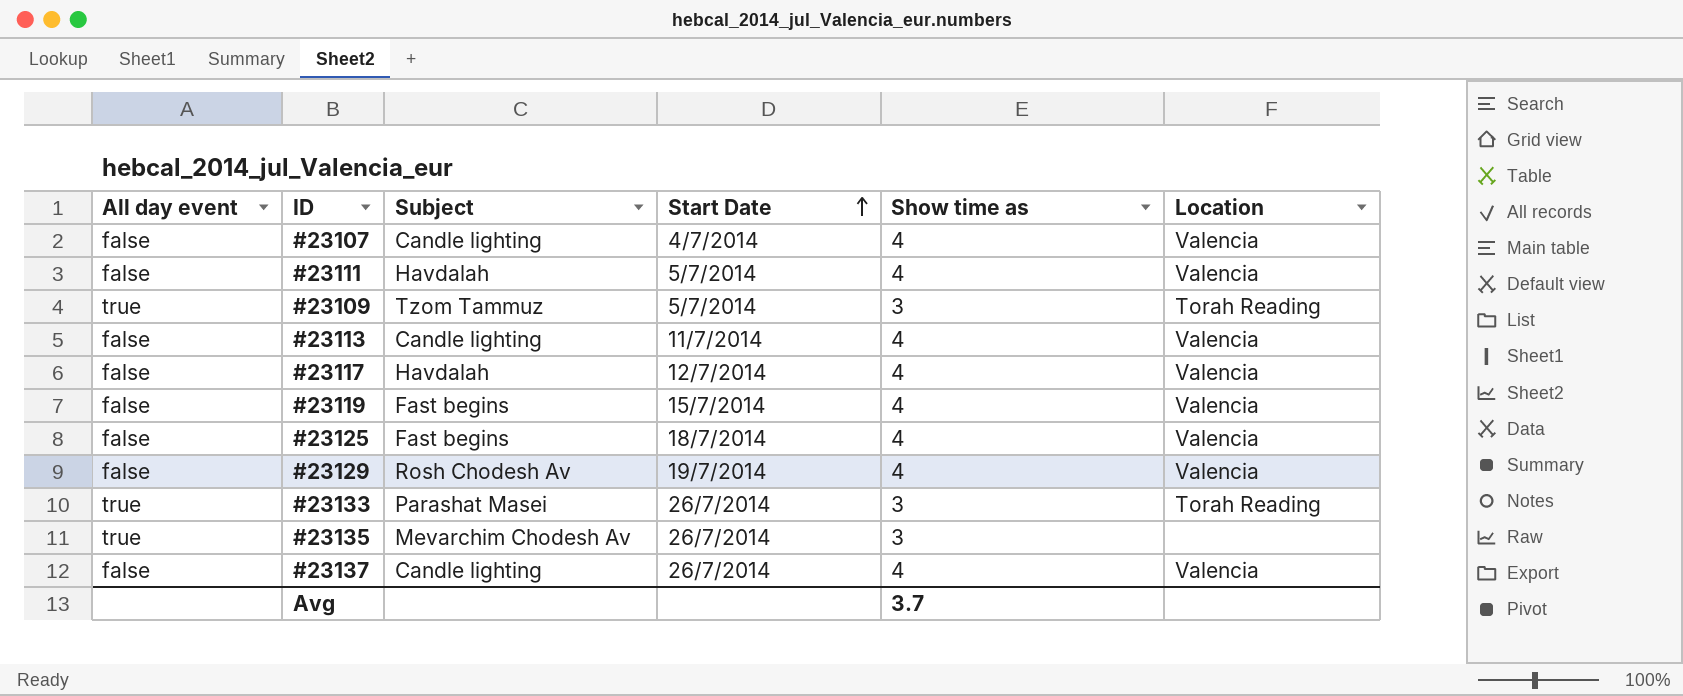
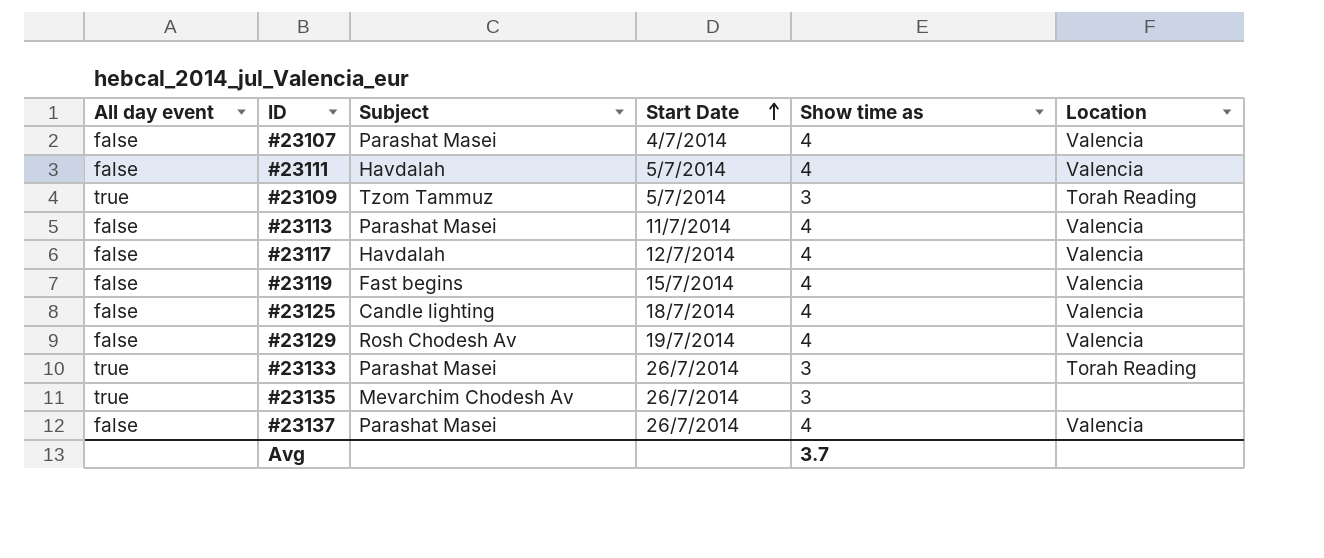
#23107 | Subject: Candle lighting -> Parashat Masei
#23113 | Subject: Candle lighting -> Parashat Masei
#23125 | Subject: Fast begins -> Candle lighting
#23137 | Subject: Candle lighting -> Parashat Masei

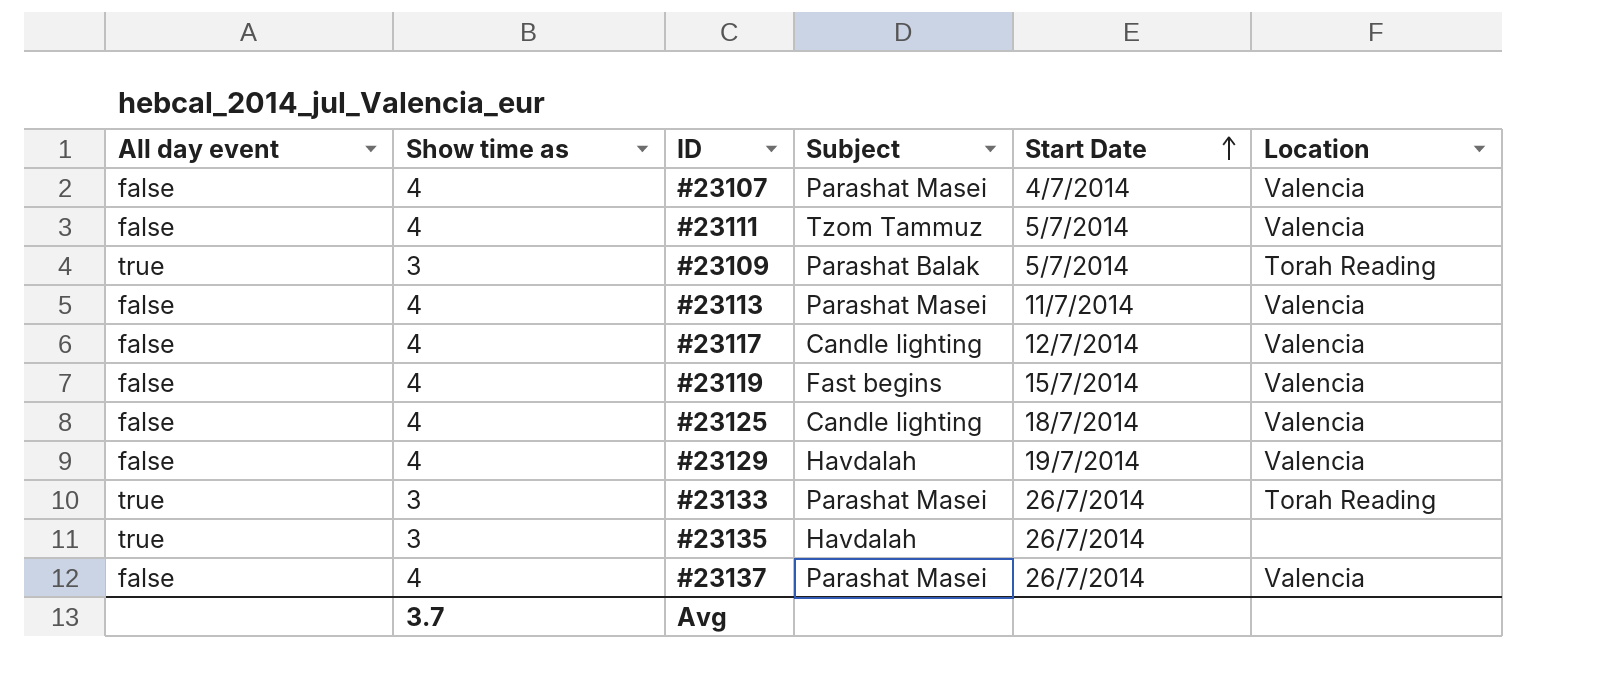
column Show time as | position: 5 -> 2
#23111 | Subject: Havdalah -> Tzom Tammuz
#23109 | Subject: Tzom Tammuz -> Parashat Balak
#23117 | Subject: Havdalah -> Candle lighting
#23129 | Subject: Rosh Chodesh Av -> Havdalah
#23135 | Subject: Mevarchim Chodesh Av -> Havdalah

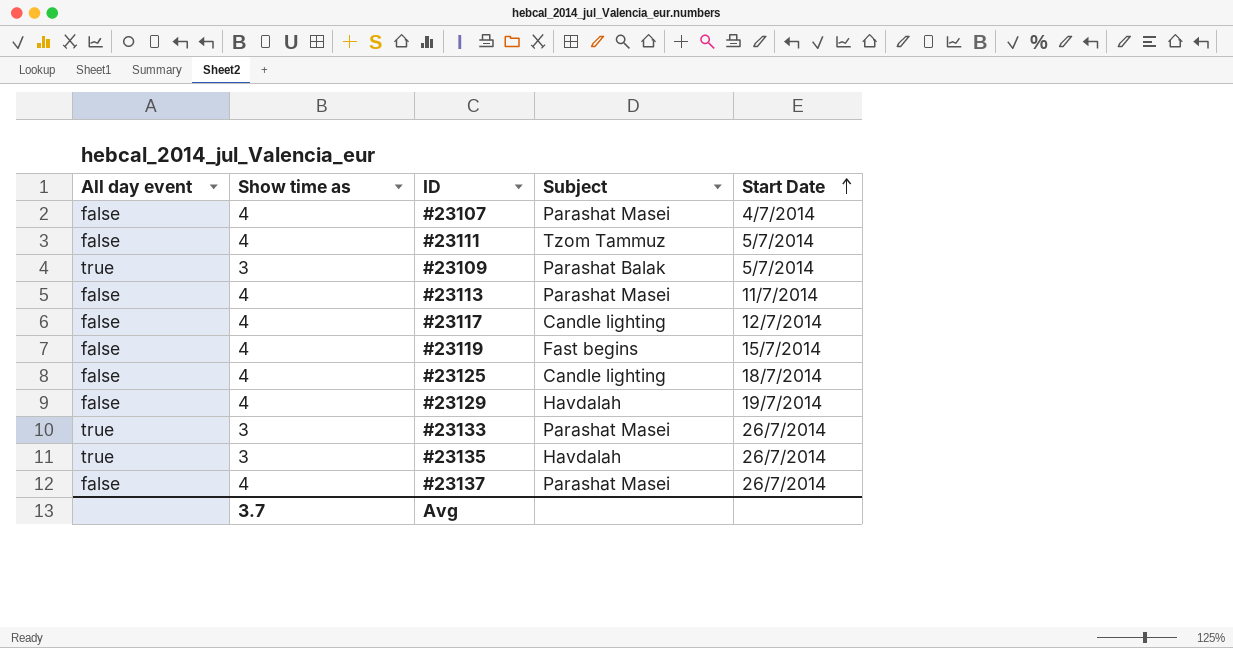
column Location | position: 6 -> none

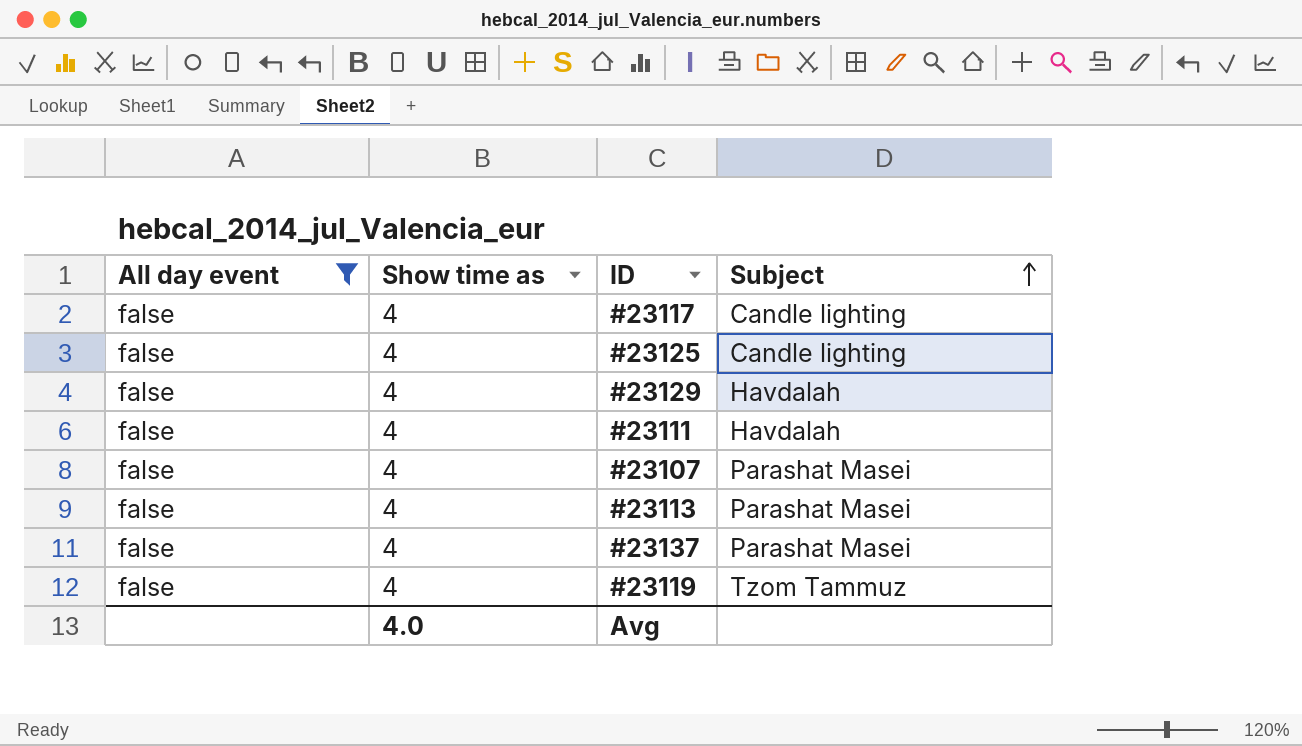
filter: none -> All day event = false
row order: Start Date ascending -> Subject ascending
column Start Date | position: 5 -> none
#23111 | Subject: Tzom Tammuz -> Havdalah
#23119 | Subject: Fast begins -> Tzom Tammuz
Avg | Show time as: 3.7 -> 4.0

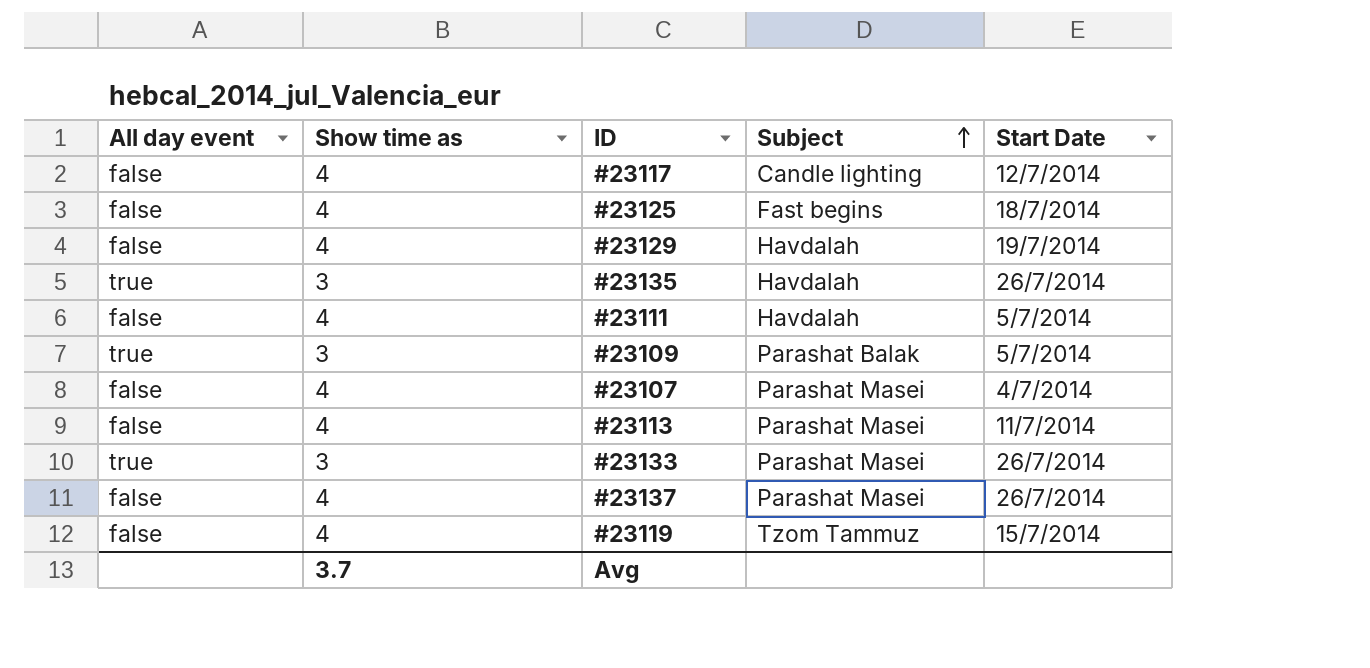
filter: All day event = false -> none
column Start Date | position: none -> 5
#23125 | Subject: Candle lighting -> Fast begins
Avg | Show time as: 4.0 -> 3.7

